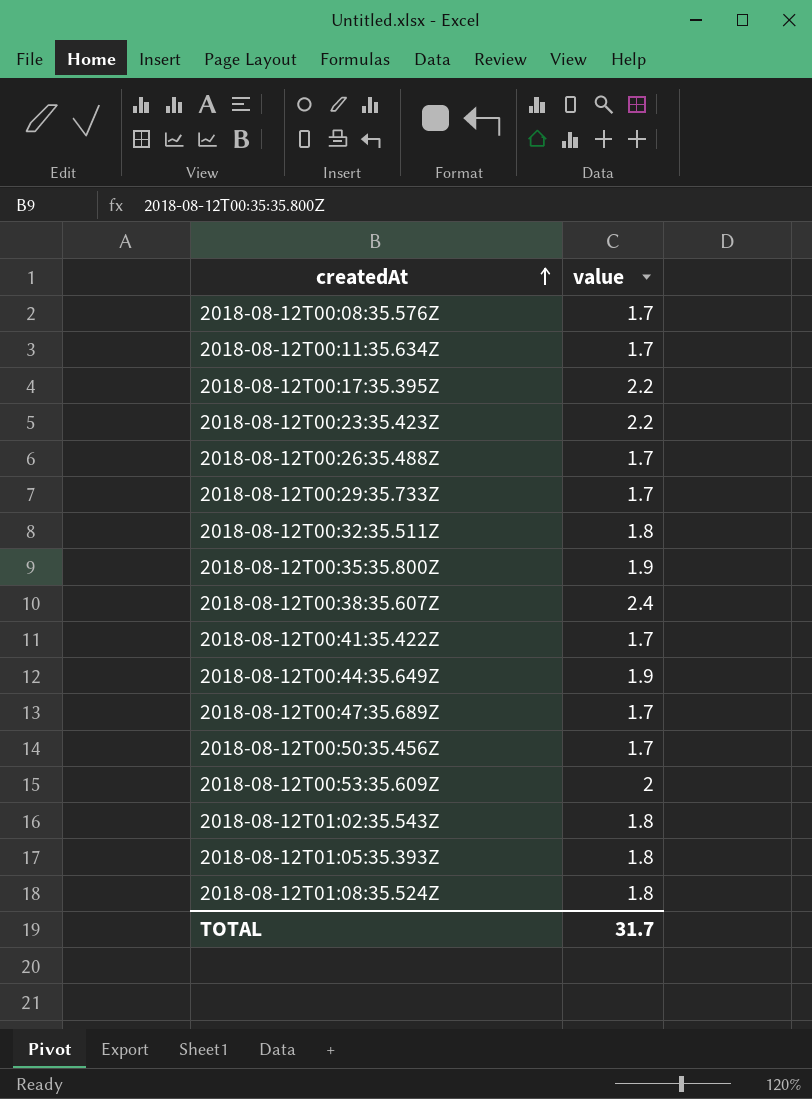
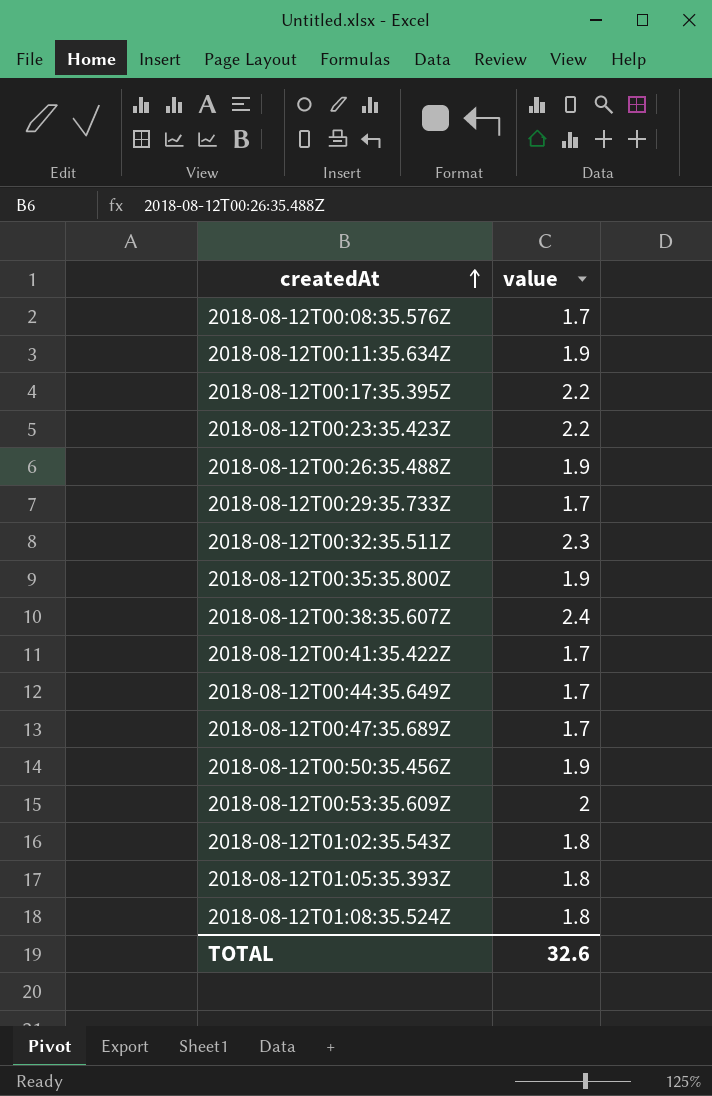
2018-08-12T00:11:35.634Z | value: 1.7 -> 1.9
2018-08-12T00:26:35.488Z | value: 1.7 -> 1.9
2018-08-12T00:32:35.511Z | value: 1.8 -> 2.3
2018-08-12T00:44:35.649Z | value: 1.9 -> 1.7
2018-08-12T00:50:35.456Z | value: 1.7 -> 1.9
TOTAL | value: 31.7 -> 32.6

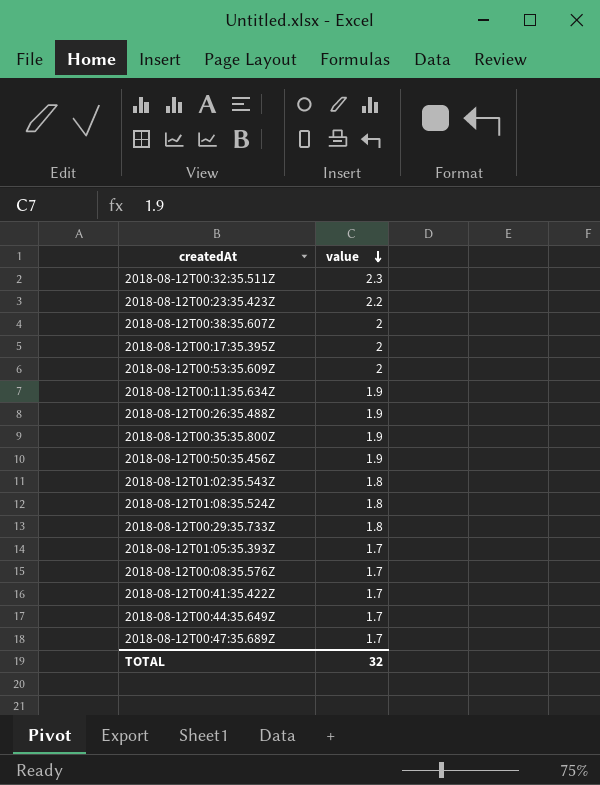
row order: createdAt ascending -> value descending
2018-08-12T00:38:35.607Z | value: 2.4 -> 2
2018-08-12T00:17:35.395Z | value: 2.2 -> 2
2018-08-12T00:29:35.733Z | value: 1.7 -> 1.8
2018-08-12T01:05:35.393Z | value: 1.8 -> 1.7
TOTAL | value: 32.6 -> 32

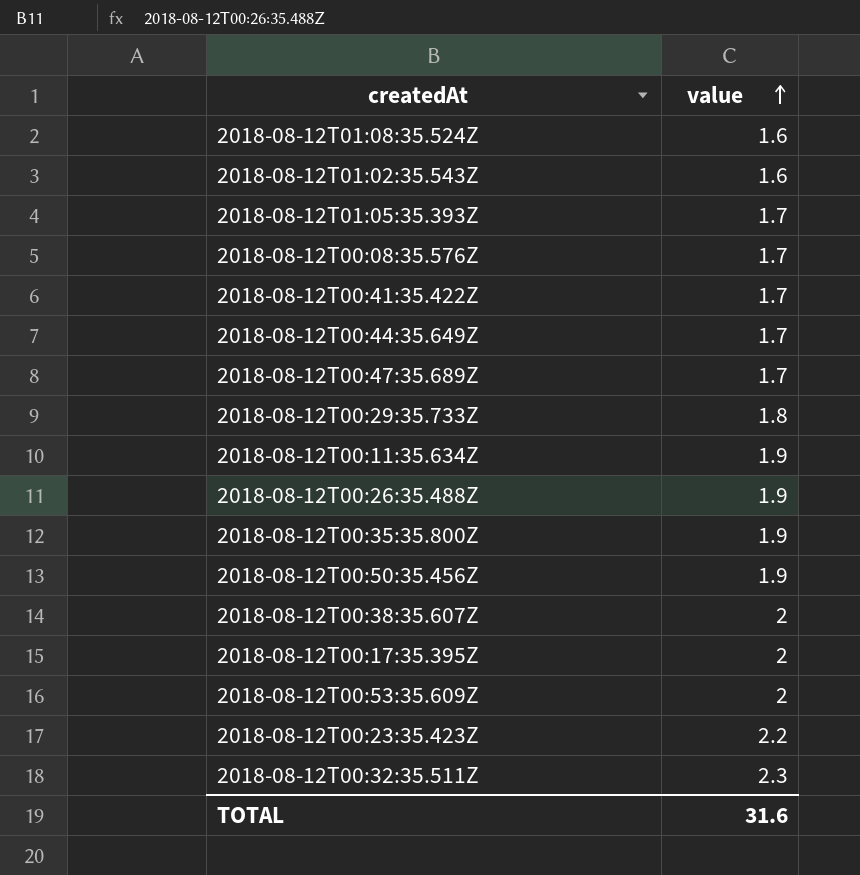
row order: value descending -> value ascending
2018-08-12T01:08:35.524Z | value: 1.8 -> 1.6
2018-08-12T01:02:35.543Z | value: 1.8 -> 1.6
TOTAL | value: 32 -> 31.6

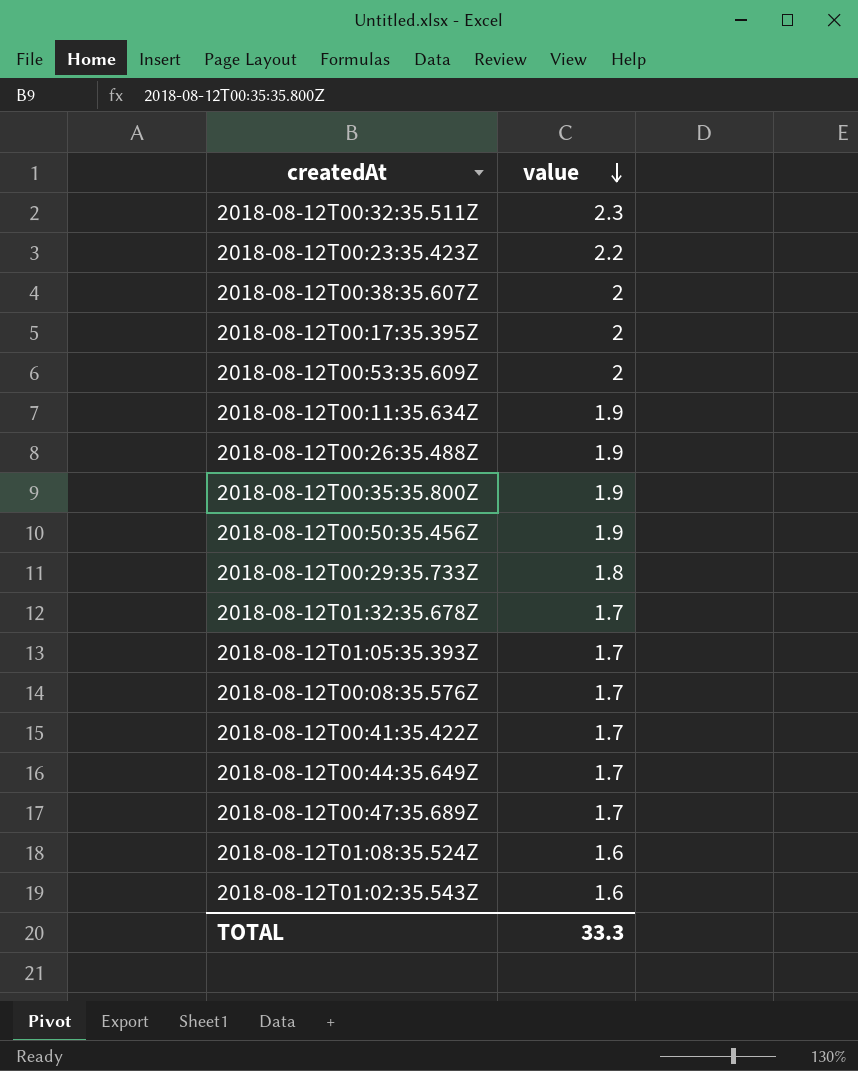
row order: value ascending -> value descending
row 2018-08-12T01:32:35.678Z: none -> 1.7
TOTAL | value: 31.6 -> 33.3

